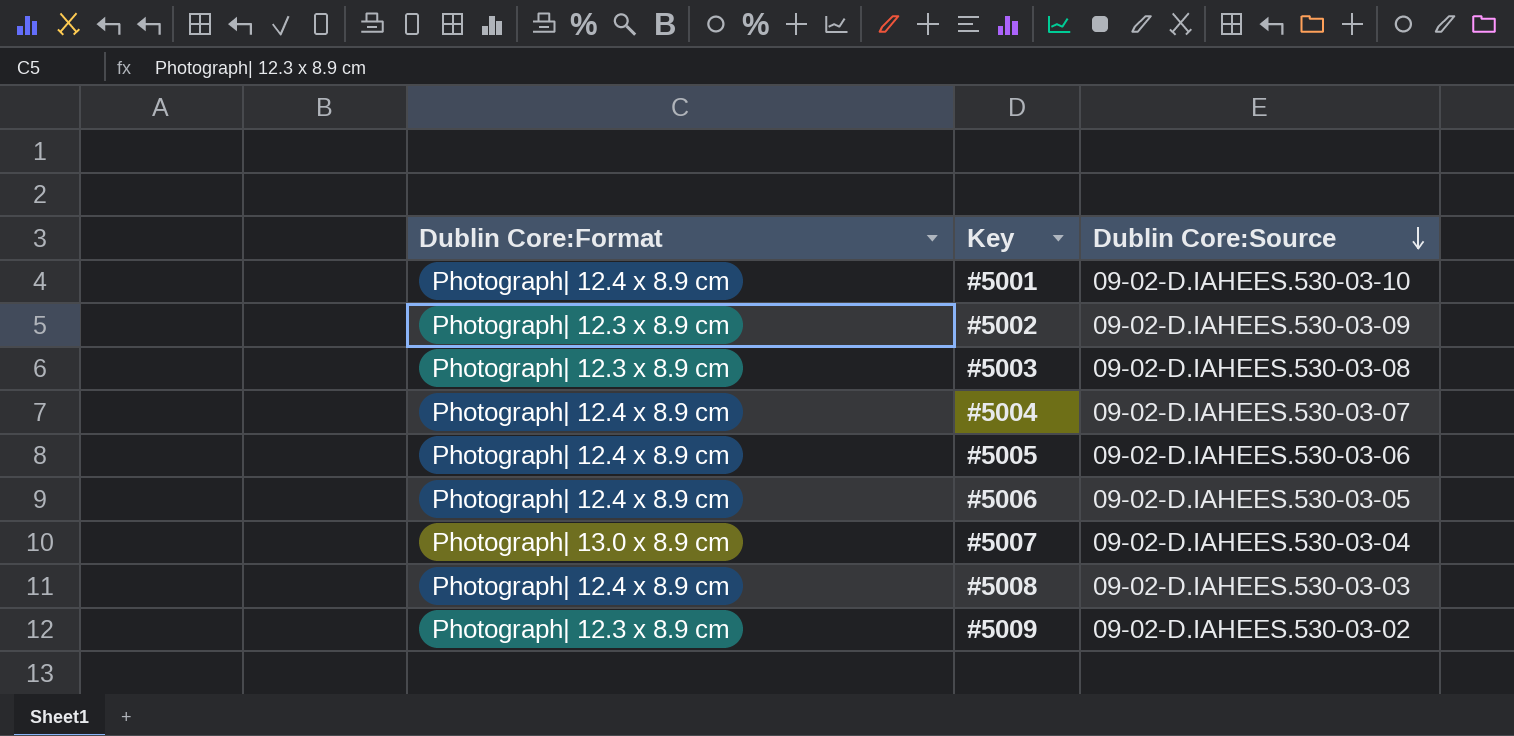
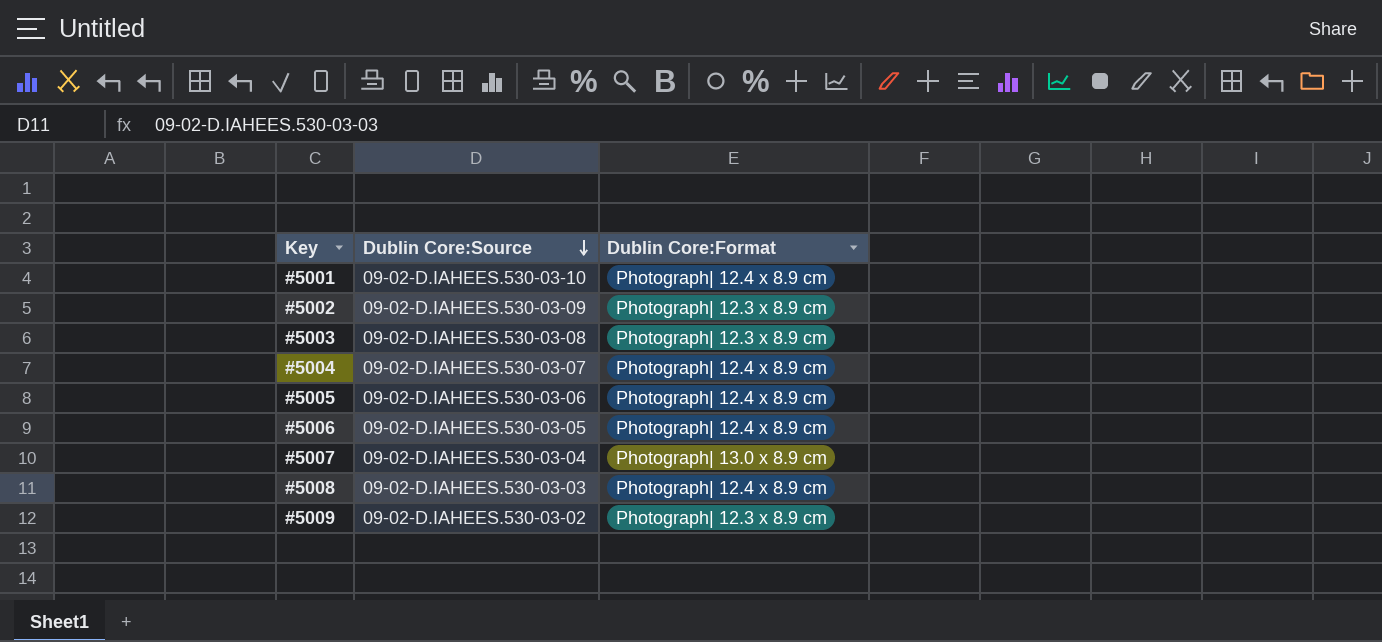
column Dublin Core:Format | position: 1 -> 3

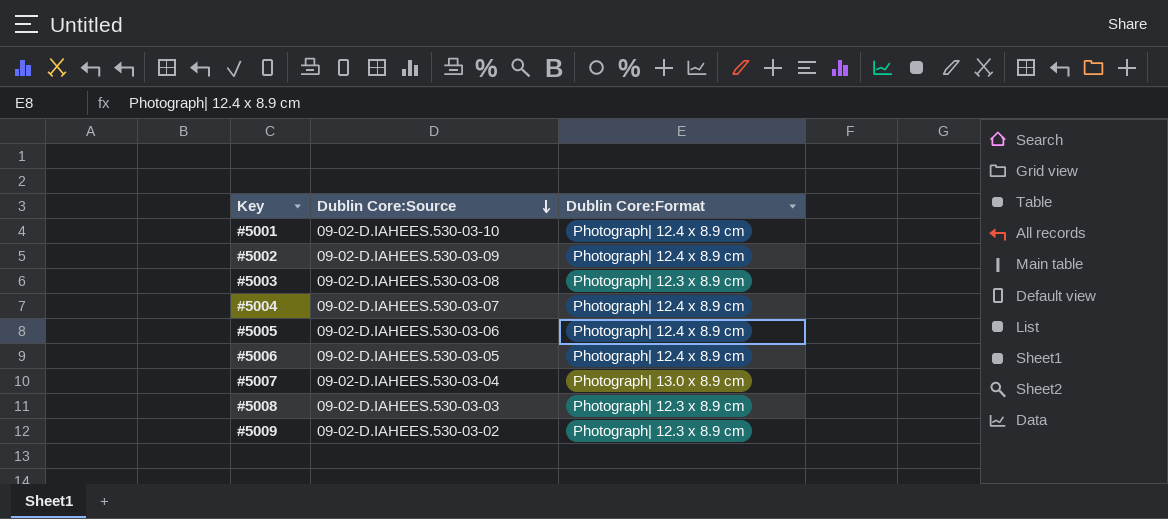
#5002 | Dublin Core:Format: Photograph| 12.3 x 8.9 cm -> Photograph| 12.4 x 8.9 cm
#5008 | Dublin Core:Format: Photograph| 12.4 x 8.9 cm -> Photograph| 12.3 x 8.9 cm

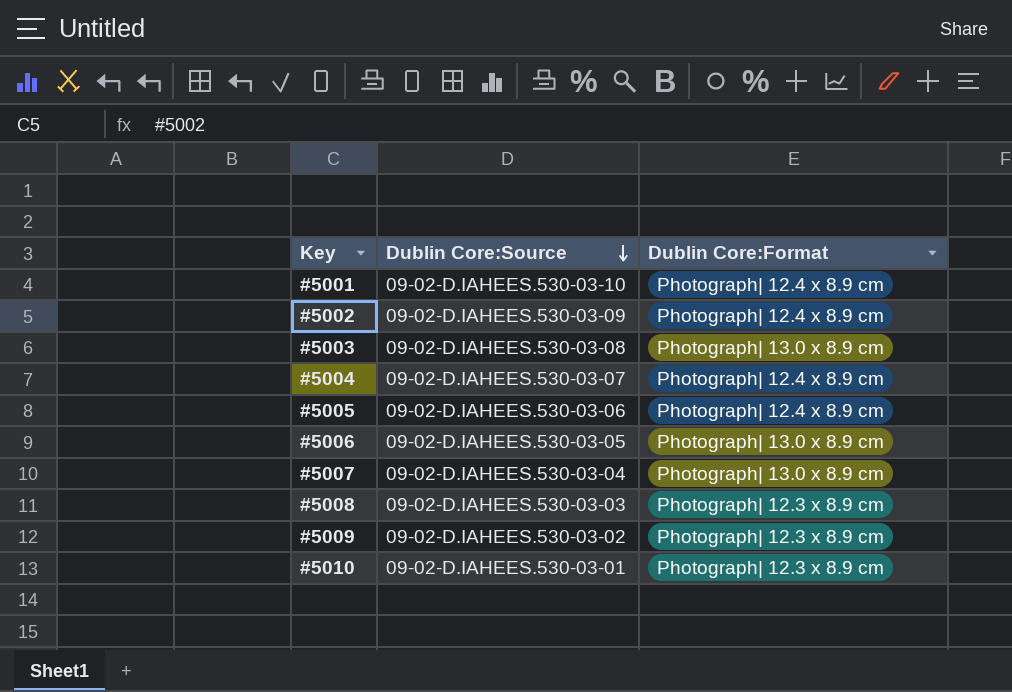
#5003 | Dublin Core:Format: Photograph| 12.3 x 8.9 cm -> Photograph| 13.0 x 8.9 cm
#5006 | Dublin Core:Format: Photograph| 12.4 x 8.9 cm -> Photograph| 13.0 x 8.9 cm
row #5010: none -> 09-02-D.IAHEES.530-03-01 | Photograph| 12.3 x 8.9 cm

